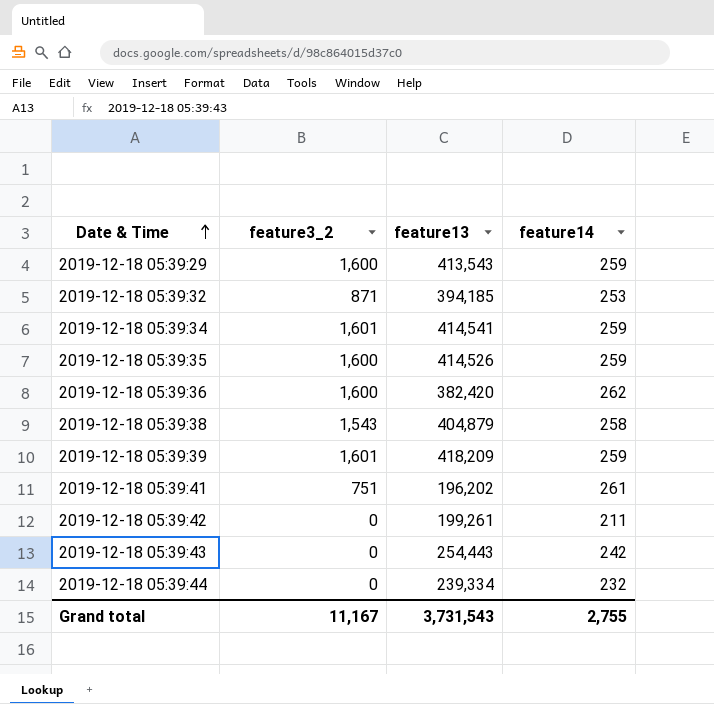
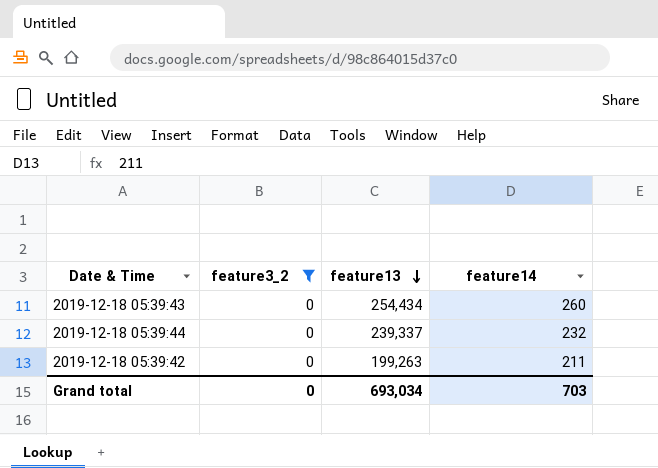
filter: none -> feature3_2 = 0
row order: Date & Time ascending -> feature13 descending
2019-12-18 05:39:43 | feature13: 254,443 -> 254,434
2019-12-18 05:39:43 | feature14: 242 -> 260
2019-12-18 05:39:44 | feature13: 239,334 -> 239,337
2019-12-18 05:39:42 | feature13: 199,261 -> 199,263
Grand total | feature3_2: 11,167 -> 0
Grand total | feature13: 3,731,543 -> 693,034
Grand total | feature14: 2,755 -> 703

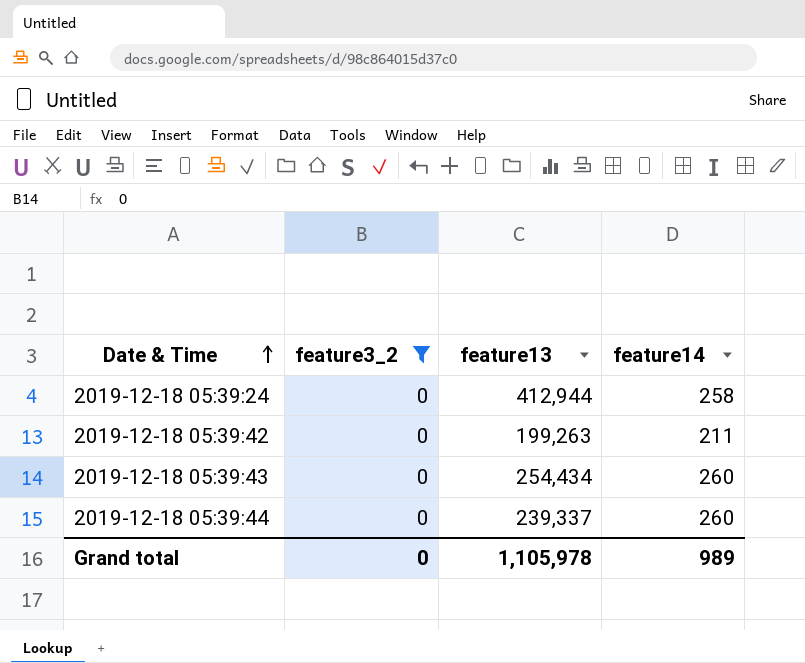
row order: feature13 descending -> Date & Time ascending
row 2019-12-18 05:39:24: none -> 0 | 412,944 | 258
2019-12-18 05:39:44 | feature14: 232 -> 260
Grand total | feature13: 693,034 -> 1,105,978
Grand total | feature14: 703 -> 989

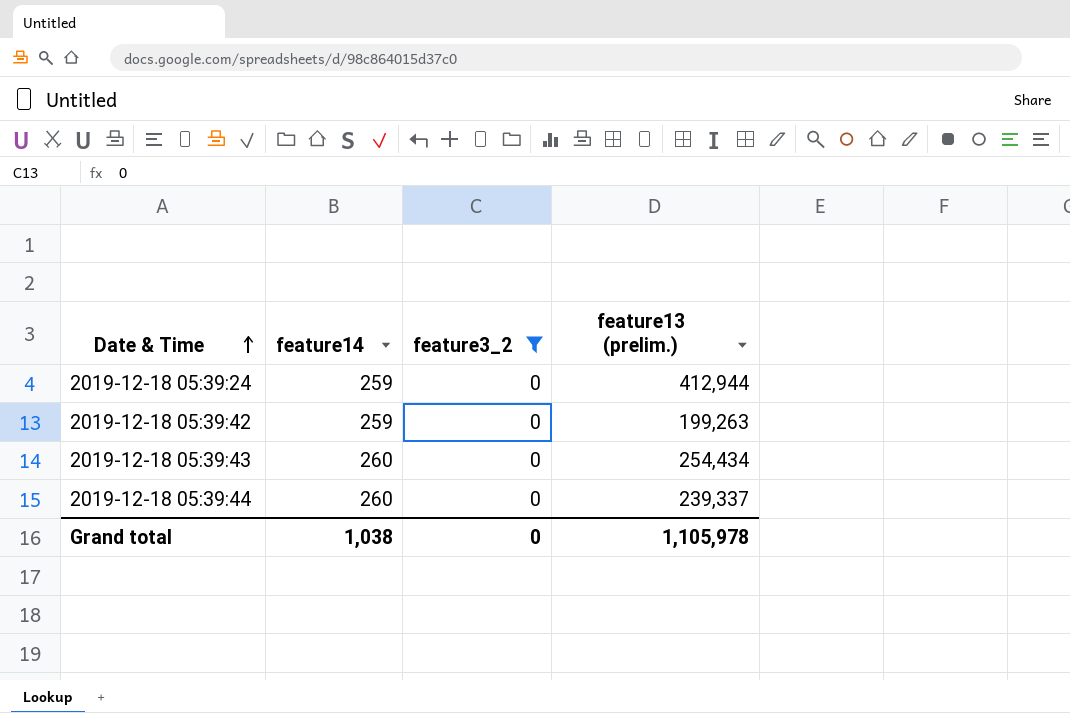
column feature14 | position: 4 -> 2
column name: feature13 -> feature13 (prelim.)
2019-12-18 05:39:24 | feature14: 258 -> 259
2019-12-18 05:39:42 | feature14: 211 -> 259
Grand total | feature14: 989 -> 1,038

